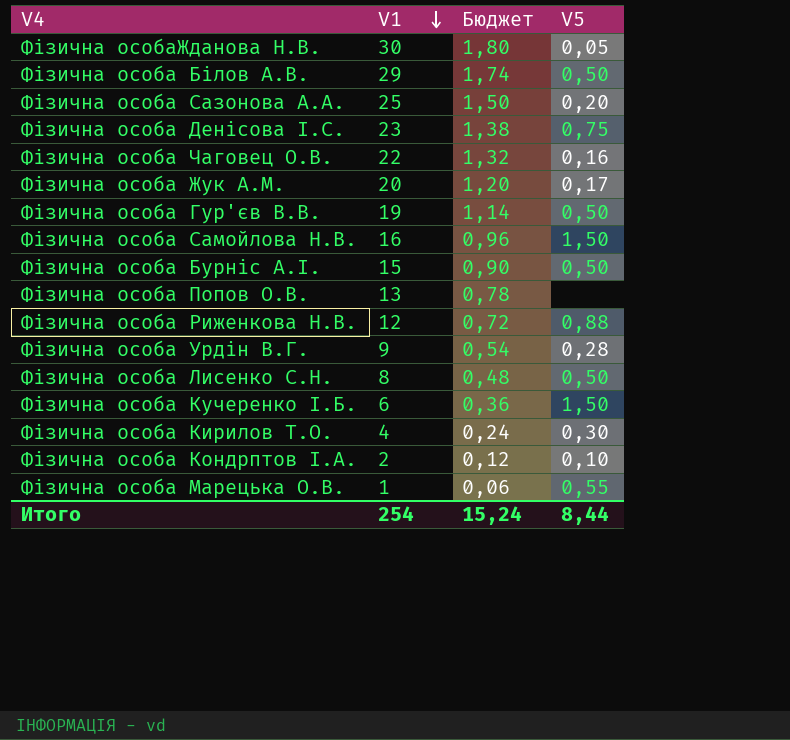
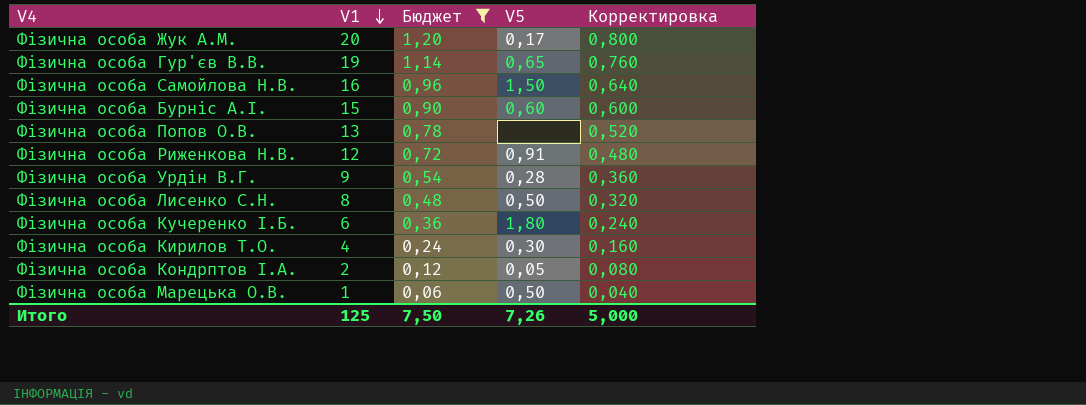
filter: none -> Бюджет <= 1,20
column Корректировка | formula: none -> [V1] * 0,04
Фізична особа Гур'єв В.В. | V5: 0,50 -> 0,65
Фізична особа Бурніс А.І. | V5: 0,50 -> 0,60
Фізична особа Риженкова Н.В. | V5: 0,88 -> 0,91
Фізична особа Кучеренко І.Б. | V5: 1,50 -> 1,80
Фізична особа Кондрптов І.А. | V5: 0,10 -> 0,05
Фізична особа Марецька О.В. | V5: 0,55 -> 0,50
Итого | V1: 254 -> 125
Итого | Бюджет: 15,24 -> 7,50
Итого | V5: 8,44 -> 7,26

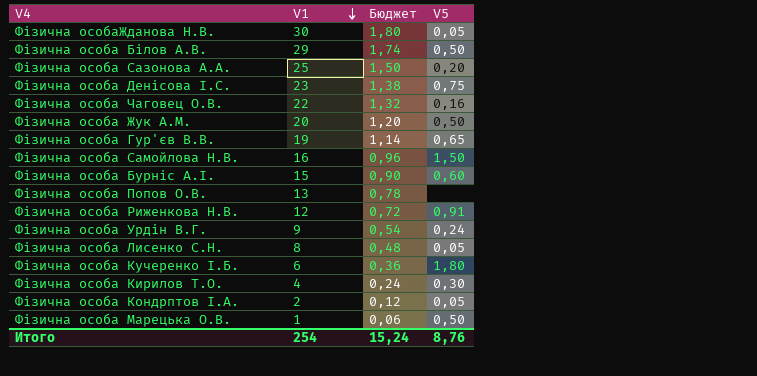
filter: Бюджет <= 1,20 -> none
column Корректировка | formula: [V1] * 0,04 -> none
Фізична особа Жук А.М. | V5: 0,17 -> 0,50
Фізична особа Урдін В.Г. | V5: 0,28 -> 0,24
Фізична особа Лисенко С.Н. | V5: 0,50 -> 0,05
Итого | V1: 125 -> 254
Итого | Бюджет: 7,50 -> 15,24
Итого | V5: 7,26 -> 8,76

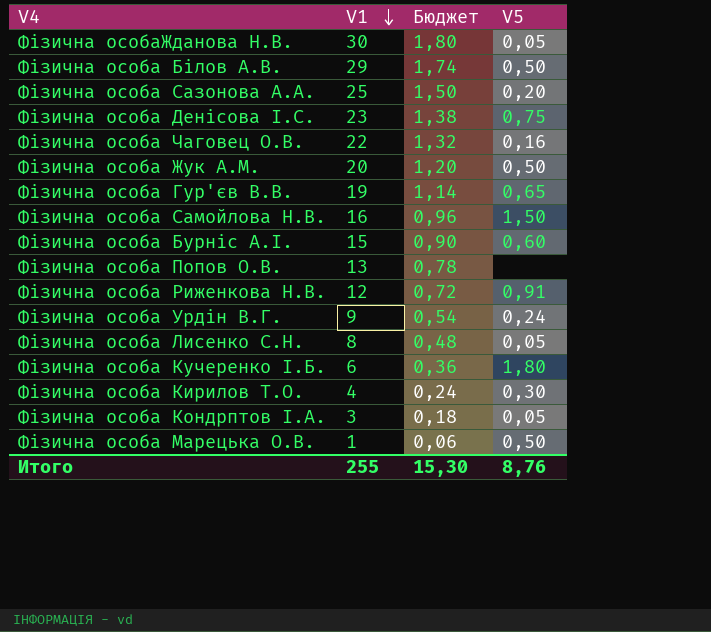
Фізична особа Кондрптов І.А. | V1: 2 -> 3
Фізична особа Кондрптов І.А. | Бюджет: 0,12 -> 0,18
Итого | V1: 254 -> 255
Итого | Бюджет: 15,24 -> 15,30

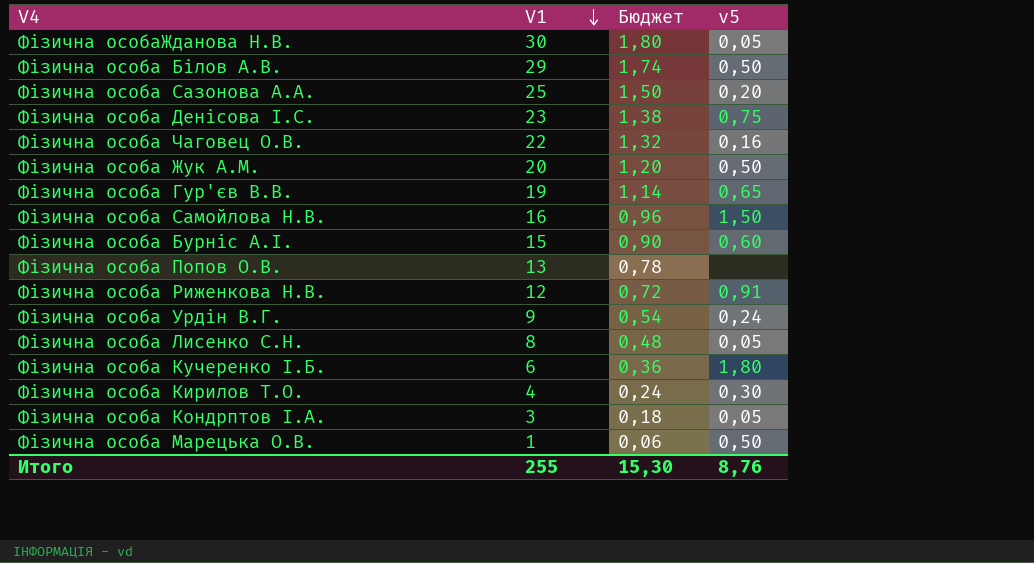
column name: V5 -> v5

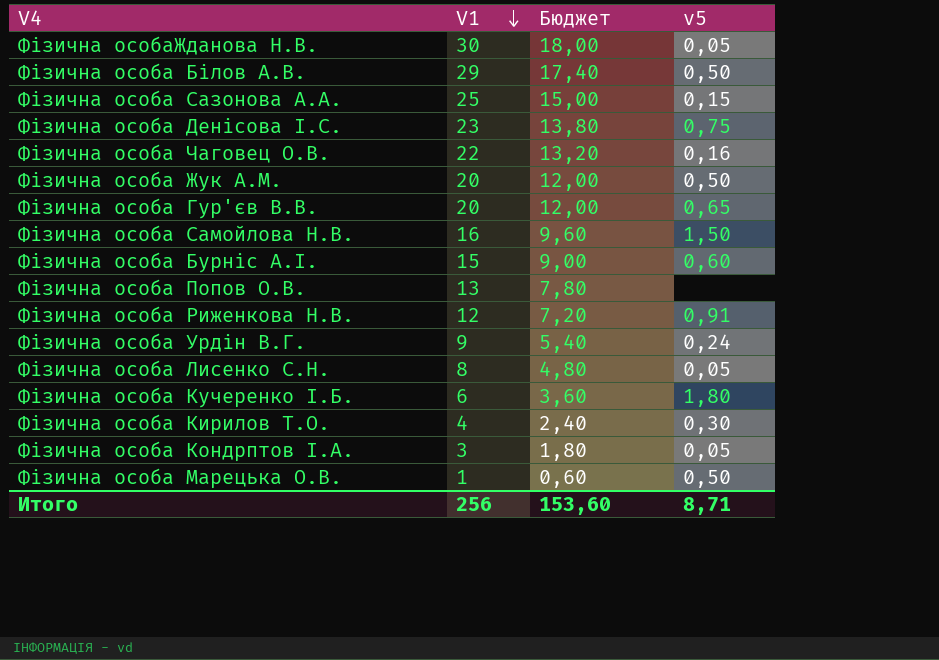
column Бюджет | formula: [V1] * 0,06 -> [V1] * 0,6
Фізична особа Сазонова А.А. | v5: 0,20 -> 0,15
Фізична особа Гур'єв В.В. | V1: 19 -> 20
Итого | V1: 255 -> 256
Итого | Бюджет: 15,30 -> 153,60
Итого | v5: 8,76 -> 8,71

